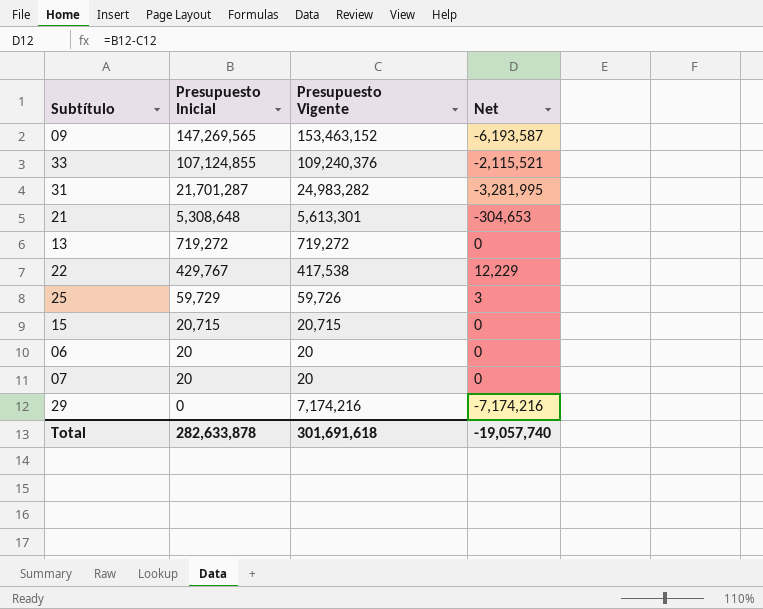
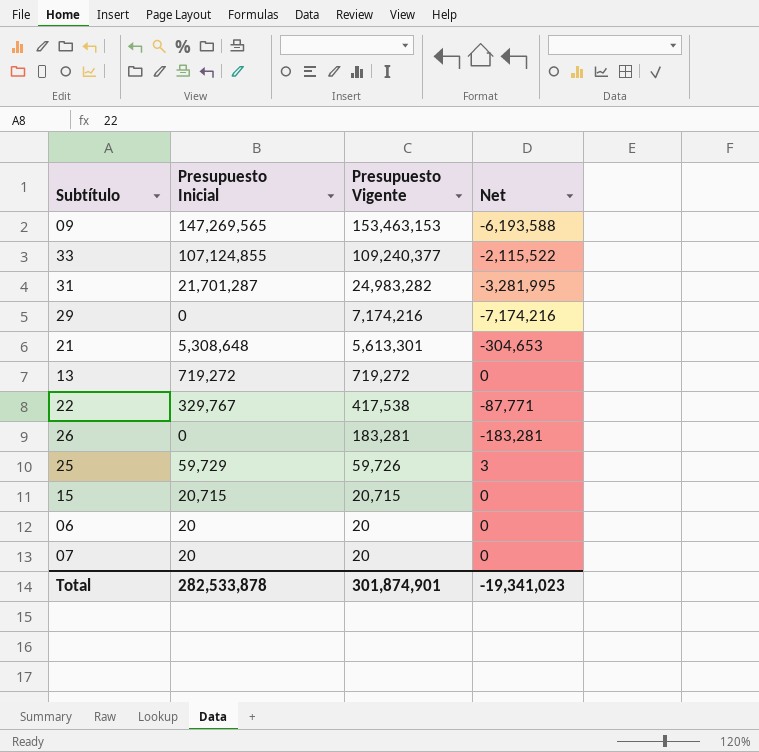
row order: Presupuesto Inicial descending -> Presupuesto Vigente descending
09 | Presupuesto Vigente: 153,463,152 -> 153,463,153
09 | Net: -6,193,587 -> -6,193,588
33 | Presupuesto Vigente: 109,240,376 -> 109,240,377
33 | Net: -2,115,521 -> -2,115,522
22 | Presupuesto Inicial: 429,767 -> 329,767
22 | Net: 12,229 -> -87,771
row 26: none -> 0 | 183,281 | -183,281
Total | Presupuesto Inicial: 282,633,878 -> 282,533,878
Total | Presupuesto Vigente: 301,691,618 -> 301,874,901
Total | Net: -19,057,740 -> -19,341,023

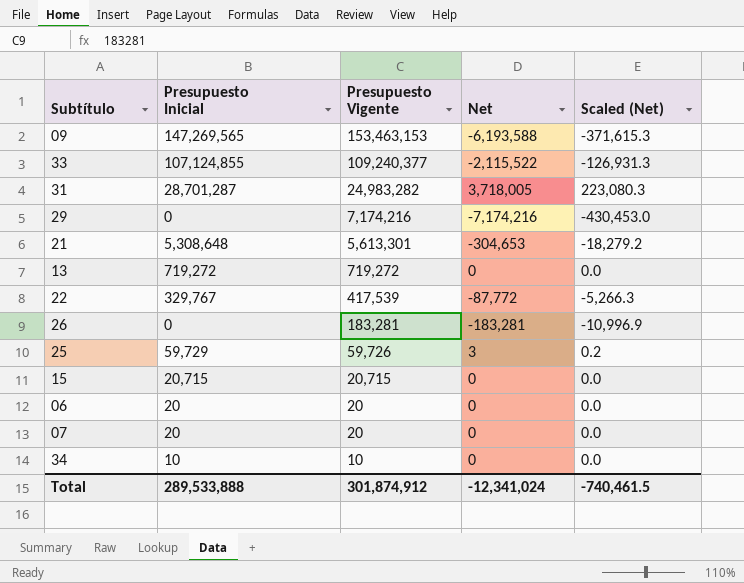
column Scaled (Net) | formula: none -> [Net] * 0.06
31 | Presupuesto Inicial: 21,701,287 -> 28,701,287
31 | Net: -3,281,995 -> 3,718,005
22 | Presupuesto Vigente: 417,538 -> 417,539
22 | Net: -87,771 -> -87,772
row 34: none -> 10 | 10 | 0 | 0.0
Total | Presupuesto Inicial: 282,533,878 -> 289,533,888
Total | Presupuesto Vigente: 301,874,901 -> 301,874,912
Total | Net: -19,341,023 -> -12,341,024

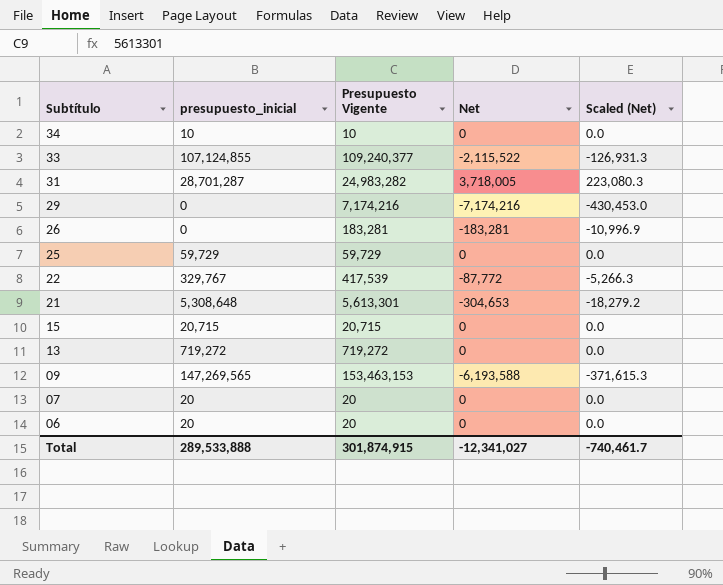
row order: Presupuesto Vigente descending -> Subtítulo descending
column name: Presupuesto Inicial -> presupuesto_inicial
25 | Presupuesto Vigente: 59,726 -> 59,729
25 | Net: 3 -> 0
25 | Scaled (Net): 0.2 -> 0.0
Total | Presupuesto Vigente: 301,874,912 -> 301,874,915
Total | Net: -12,341,024 -> -12,341,027
Total | Scaled (Net): -740,461.5 -> -740,461.7

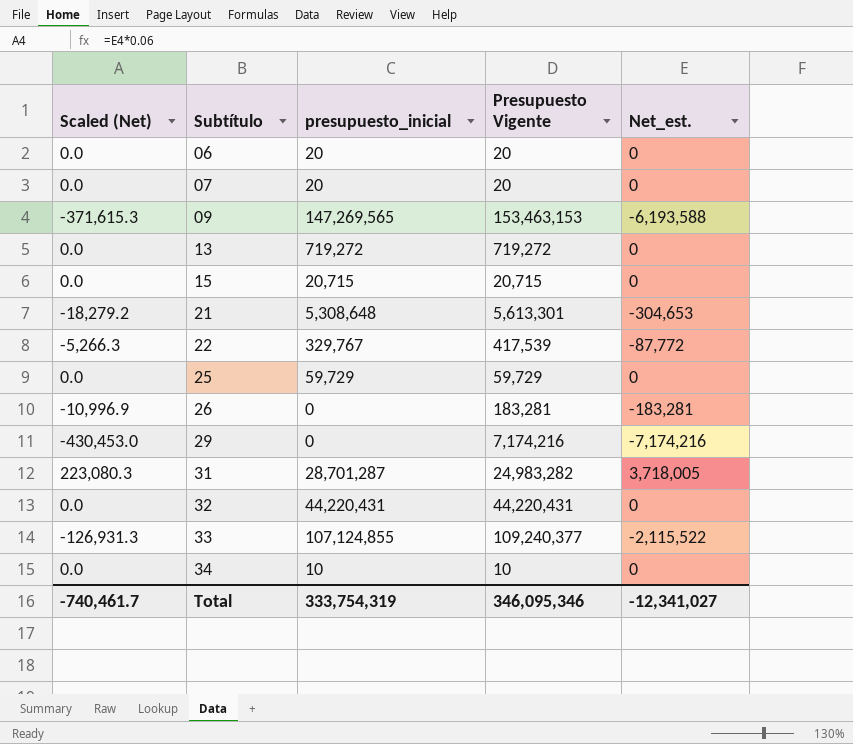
row order: Subtítulo descending -> Subtítulo ascending
column Scaled (Net) | position: 5 -> 1
column name: Net -> Net_est.
row 32: none -> 0.0 | 44,220,431 | 44,220,431 | 0
Total | presupuesto_inicial: 289,533,888 -> 333,754,319
Total | Presupuesto Vigente: 301,874,915 -> 346,095,346

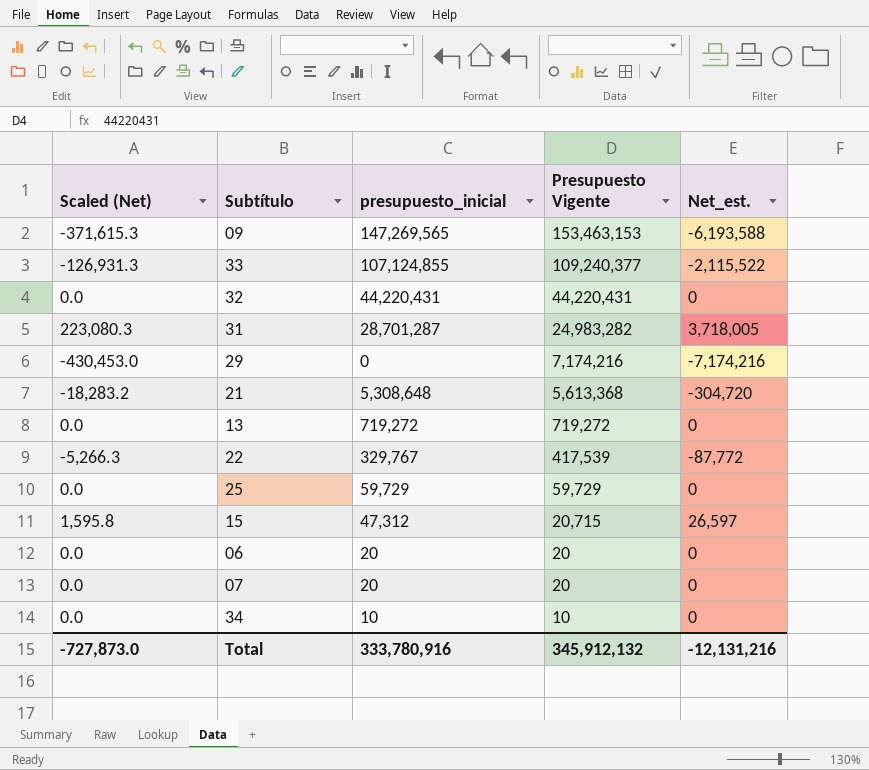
row order: Subtítulo ascending -> Presupuesto Vigente descending
row 26: -10,996.9 | 0 | 183,281 | -183,281 -> none
21 | Scaled (Net): -18,279.2 -> -18,283.2
21 | Presupuesto Vigente: 5,613,301 -> 5,613,368
21 | Net_est.: -304,653 -> -304,720
15 | Scaled (Net): 0.0 -> 1,595.8
15 | presupuesto_inicial: 20,715 -> 47,312
15 | Net_est.: 0 -> 26,597
Total | Scaled (Net): -740,461.7 -> -727,873.0
Total | presupuesto_inicial: 333,754,319 -> 333,780,916
Total | Presupuesto Vigente: 346,095,346 -> 345,912,132
Total | Net_est.: -12,341,027 -> -12,131,216

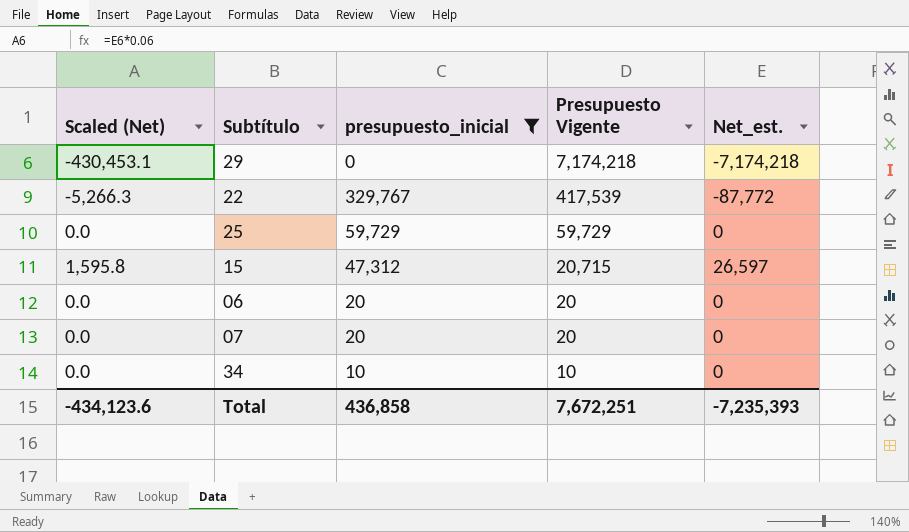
filter: none -> presupuesto_inicial <= 329,767
29 | Scaled (Net): -430,453.0 -> -430,453.1
29 | Presupuesto Vigente: 7,174,216 -> 7,174,218
29 | Net_est.: -7,174,216 -> -7,174,218
Total | Scaled (Net): -727,873.0 -> -434,123.6
Total | presupuesto_inicial: 333,780,916 -> 436,858
Total | Presupuesto Vigente: 345,912,132 -> 7,672,251
Total | Net_est.: -12,131,216 -> -7,235,393

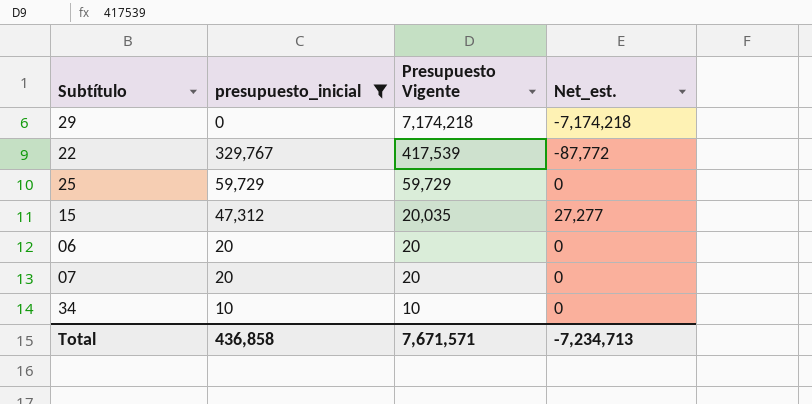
column Scaled (Net) | formula: [Net_est.] * 0.06 -> none
15 | Presupuesto Vigente: 20,715 -> 20,035
15 | Net_est.: 26,597 -> 27,277
Total | Presupuesto Vigente: 7,672,251 -> 7,671,571
Total | Net_est.: -7,235,393 -> -7,234,713

